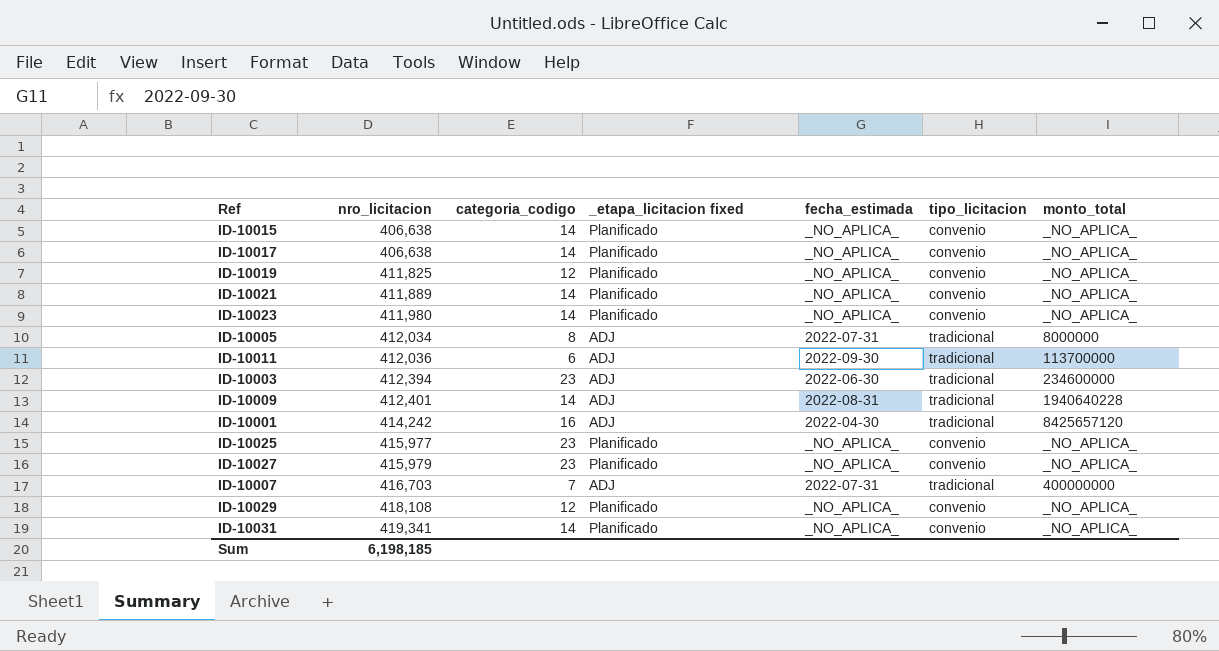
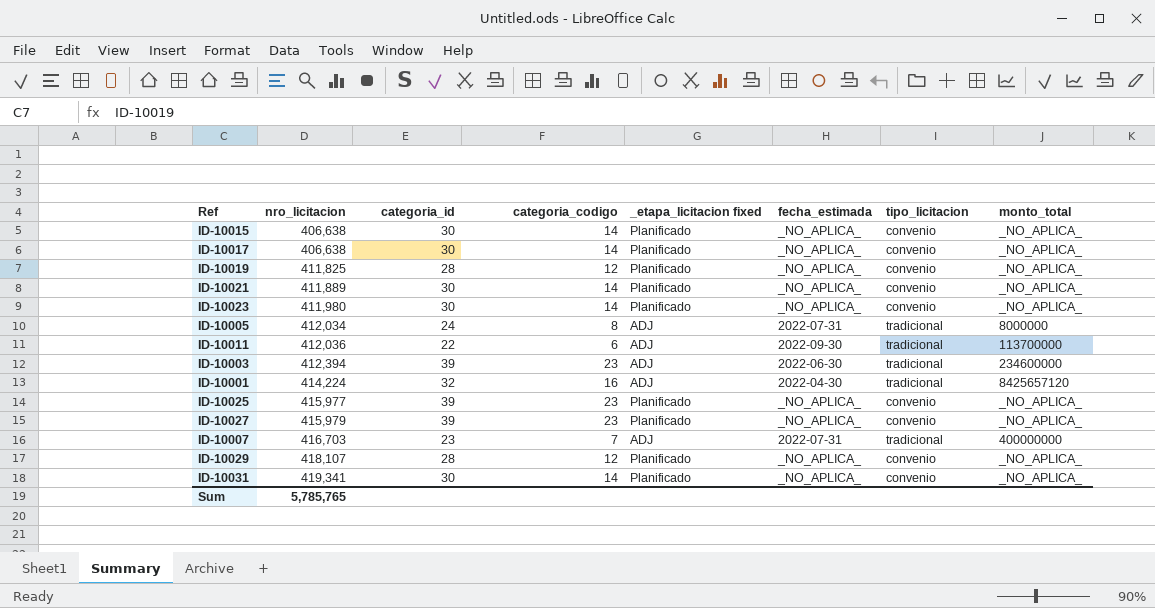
column categoria_id | position: none -> 3
row ID-10009: 412,401 | 14 | ADJ | 2022-08-31 | tradicional | 1940640228 -> none
ID-10001 | nro_licitacion: 414,242 -> 414,224
ID-10029 | nro_licitacion: 418,108 -> 418,107
Sum | nro_licitacion: 6,198,185 -> 5,785,765

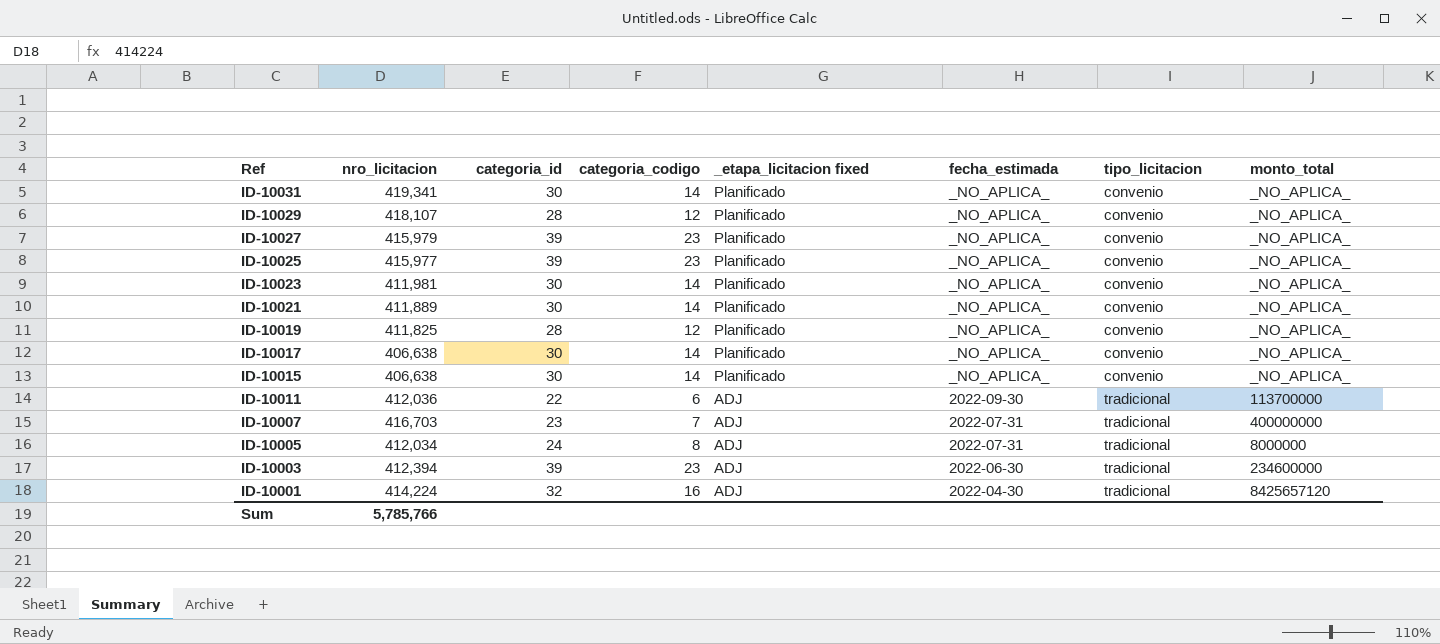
row order: nro_licitacion ascending -> Ref descending
ID-10023 | nro_licitacion: 411,980 -> 411,981
Sum | nro_licitacion: 5,785,765 -> 5,785,766

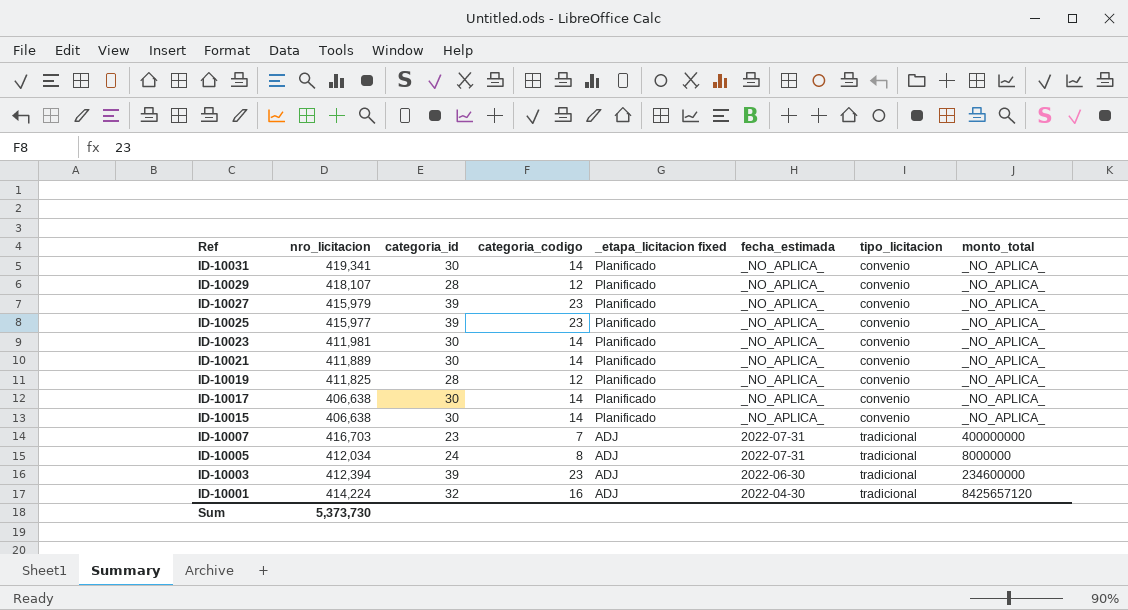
row ID-10011: 412,036 | 22 | 6 | ADJ | 2022-09-30 | tradicional | 113700000 -> none
Sum | nro_licitacion: 5,785,766 -> 5,373,730

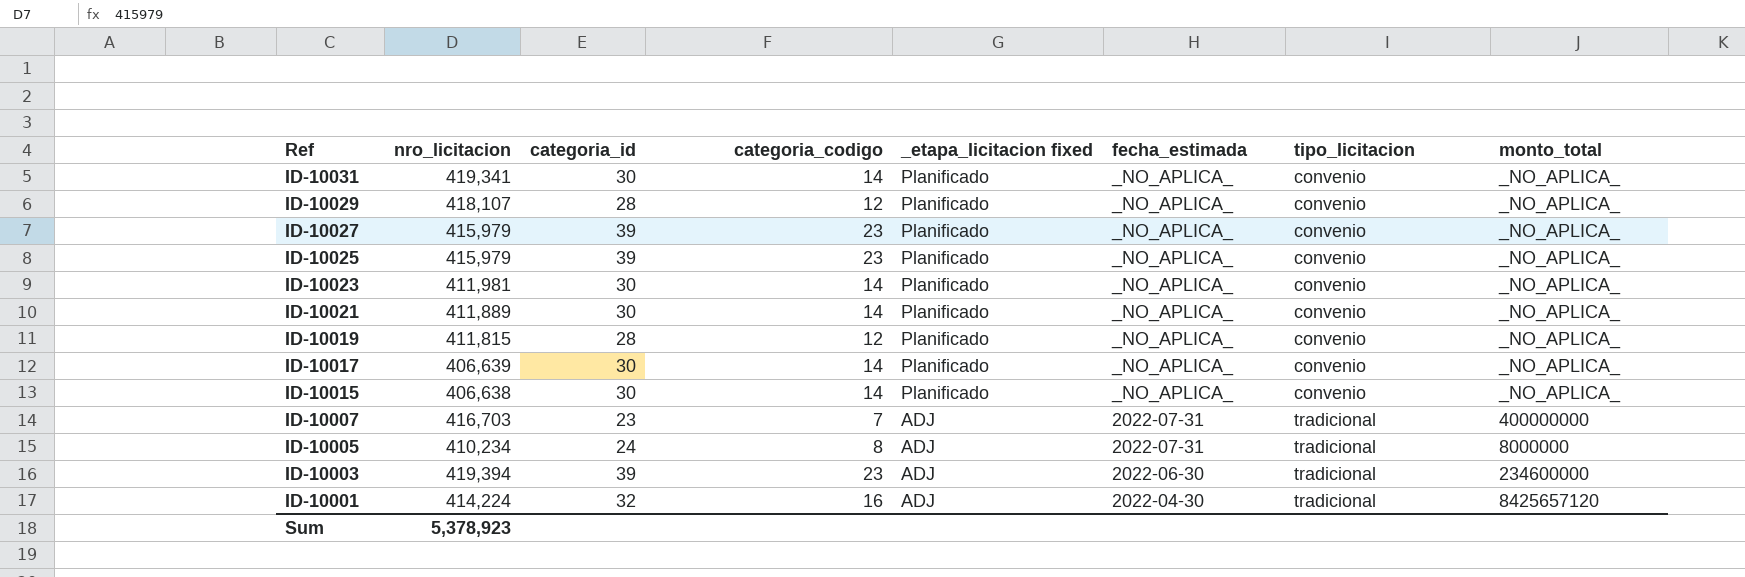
ID-10025 | nro_licitacion: 415,977 -> 415,979
ID-10019 | nro_licitacion: 411,825 -> 411,815
ID-10017 | nro_licitacion: 406,638 -> 406,639
ID-10005 | nro_licitacion: 412,034 -> 410,234
ID-10003 | nro_licitacion: 412,394 -> 419,394
Sum | nro_licitacion: 5,373,730 -> 5,378,923

